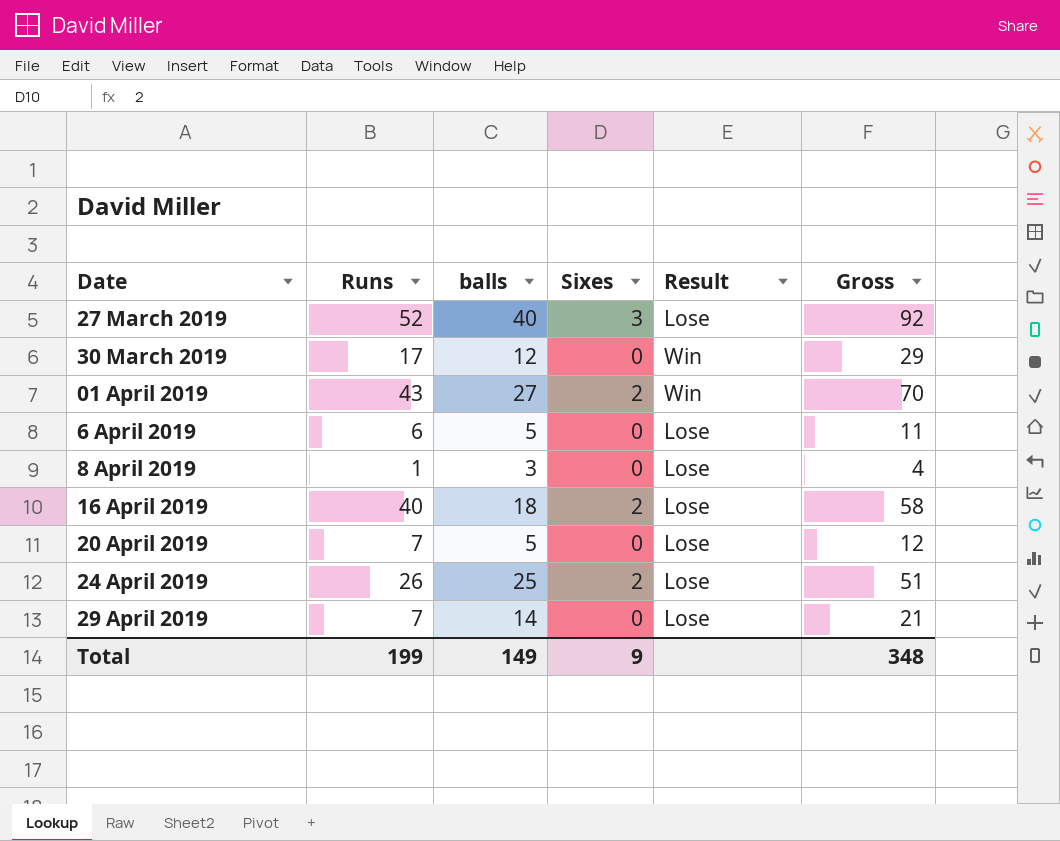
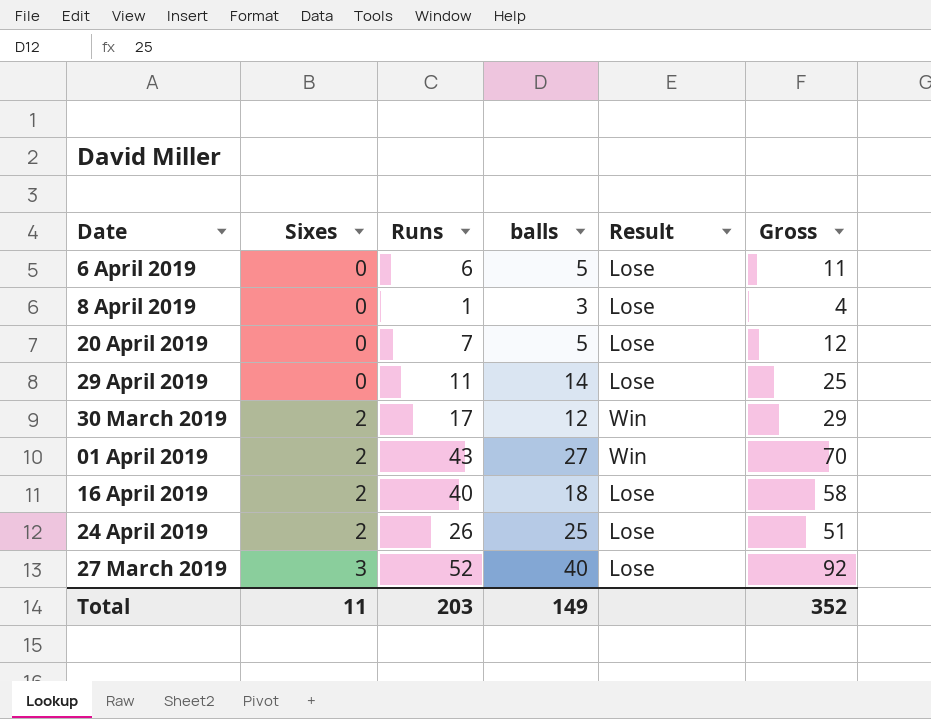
row order: Date ascending -> Sixes ascending
column Sixes | position: 4 -> 2
29 April 2019 | Runs: 7 -> 11
29 April 2019 | Gross: 21 -> 25
30 March 2019 | Sixes: 0 -> 2
Total | Sixes: 9 -> 11
Total | Runs: 199 -> 203
Total | Gross: 348 -> 352

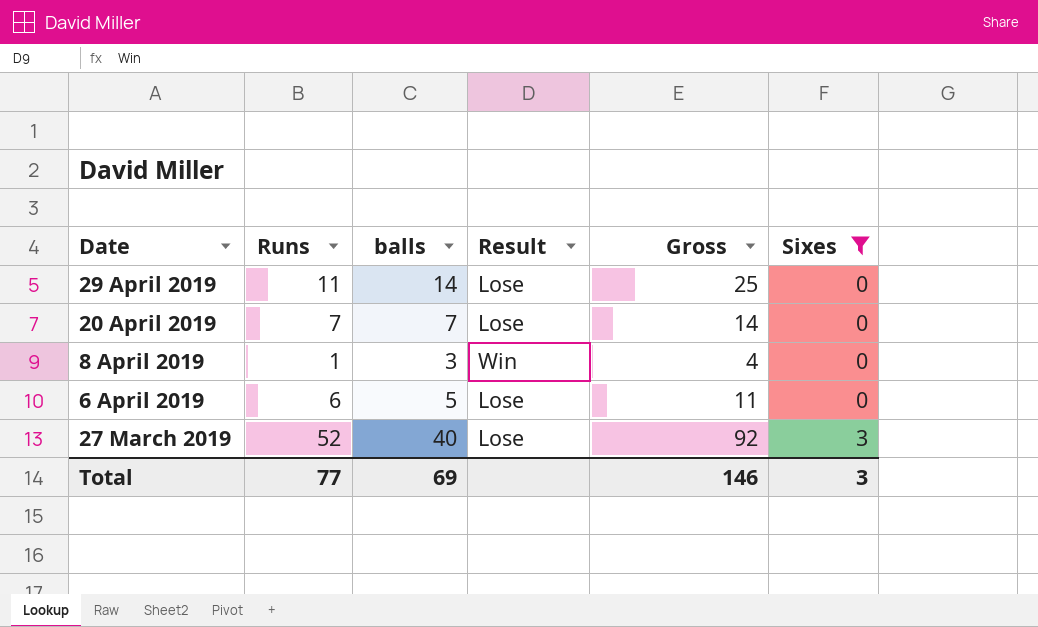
filter: none -> Sixes != 2
row order: Sixes ascending -> Date descending
column Sixes | position: 2 -> 6
20 April 2019 | balls: 5 -> 7
20 April 2019 | Gross: 12 -> 14
8 April 2019 | Result: Lose -> Win
Total | Runs: 203 -> 77
Total | balls: 149 -> 69
Total | Gross: 352 -> 146
Total | Sixes: 11 -> 3

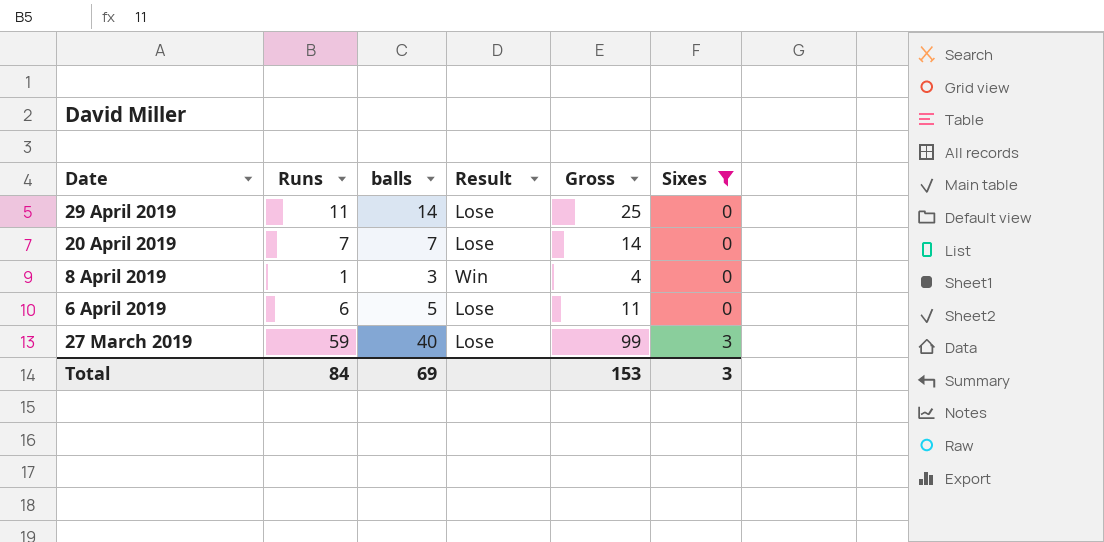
27 March 2019 | Runs: 52 -> 59
27 March 2019 | Gross: 92 -> 99
Total | Runs: 77 -> 84
Total | Gross: 146 -> 153

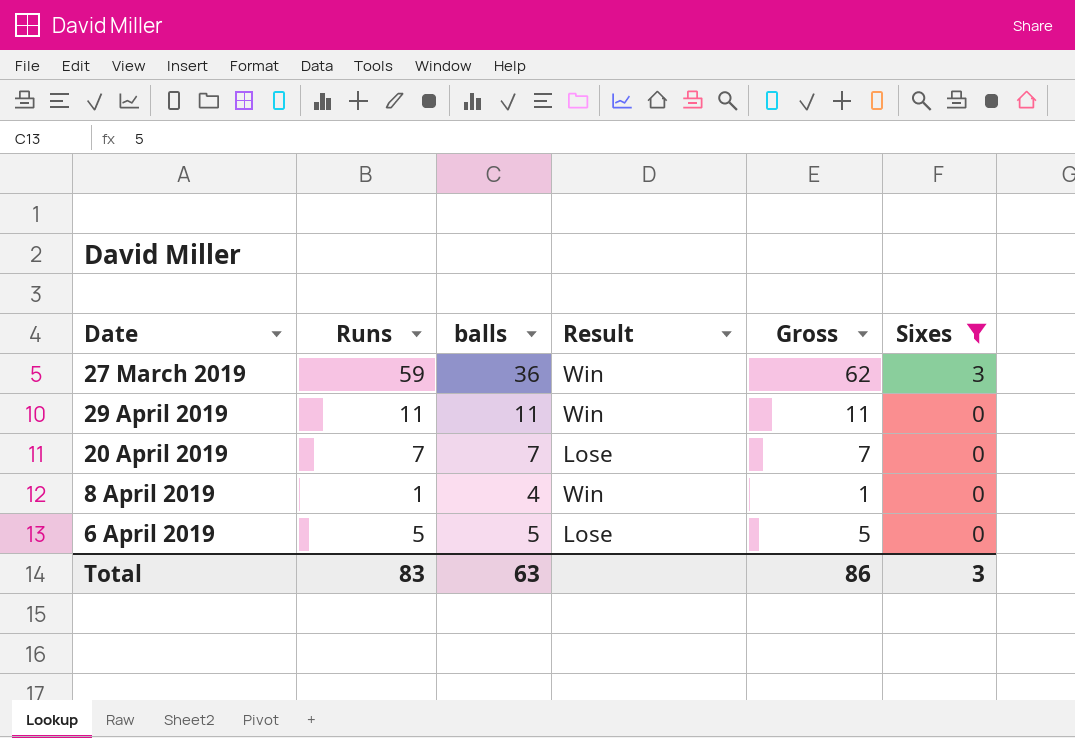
row order: Date descending -> Sixes descending
column Gross | formula: [Runs] + [balls] -> [Runs] + [Sixes]
27 March 2019 | balls: 40 -> 36
27 March 2019 | Result: Lose -> Win
29 April 2019 | balls: 14 -> 11
29 April 2019 | Result: Lose -> Win
8 April 2019 | balls: 3 -> 4
6 April 2019 | Runs: 6 -> 5
Total | Runs: 84 -> 83
Total | balls: 69 -> 63
Total | Gross: 153 -> 86

